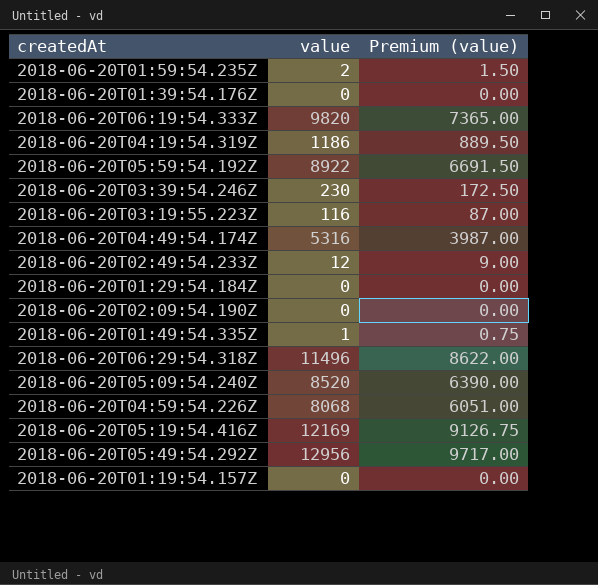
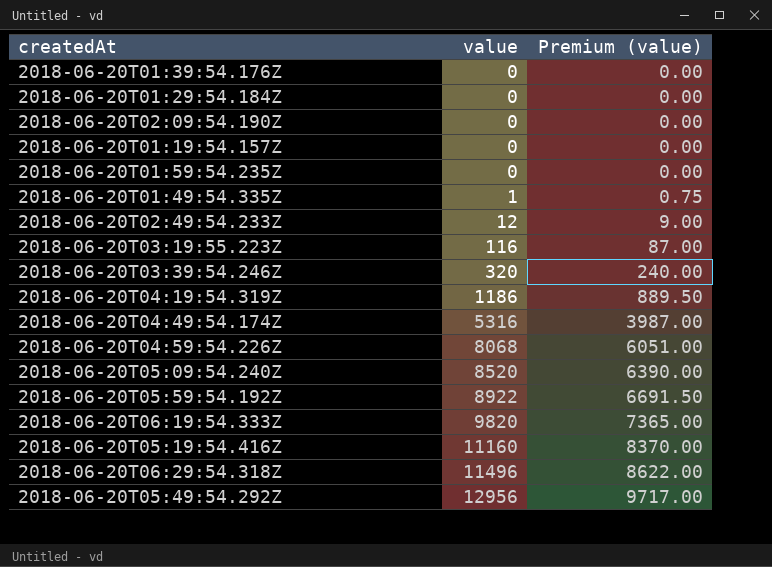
row order: none -> value ascending
2018-06-20T01:59:54.235Z | value: 2 -> 0
2018-06-20T01:59:54.235Z | Premium (value): 1.50 -> 0.00
2018-06-20T03:39:54.246Z | value: 230 -> 320
2018-06-20T03:39:54.246Z | Premium (value): 172.50 -> 240.00
2018-06-20T05:19:54.416Z | value: 12169 -> 11160
2018-06-20T05:19:54.416Z | Premium (value): 9126.75 -> 8370.00

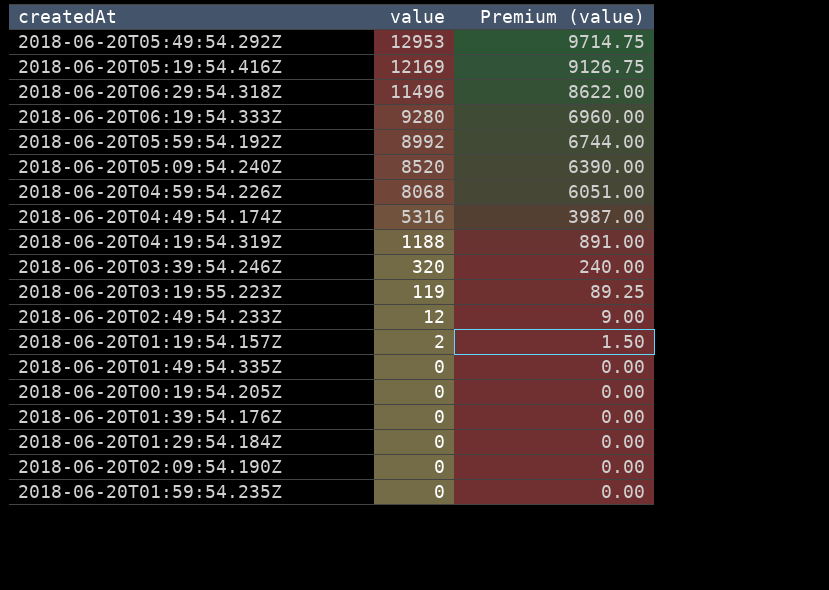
row order: value ascending -> value descending
2018-06-20T05:49:54.292Z | value: 12956 -> 12953
2018-06-20T05:49:54.292Z | Premium (value): 9717.00 -> 9714.75
2018-06-20T05:19:54.416Z | value: 11160 -> 12169
2018-06-20T05:19:54.416Z | Premium (value): 8370.00 -> 9126.75
2018-06-20T06:19:54.333Z | value: 9820 -> 9280
2018-06-20T06:19:54.333Z | Premium (value): 7365.00 -> 6960.00
2018-06-20T05:59:54.192Z | value: 8922 -> 8992
2018-06-20T05:59:54.192Z | Premium (value): 6691.50 -> 6744.00
2018-06-20T04:19:54.319Z | value: 1186 -> 1188
2018-06-20T04:19:54.319Z | Premium (value): 889.50 -> 891.00
2018-06-20T03:19:55.223Z | value: 116 -> 119
2018-06-20T03:19:55.223Z | Premium (value): 87.00 -> 89.25
2018-06-20T01:19:54.157Z | value: 0 -> 2
2018-06-20T01:19:54.157Z | Premium (value): 0.00 -> 1.50
2018-06-20T01:49:54.335Z | value: 1 -> 0
2018-06-20T01:49:54.335Z | Premium (value): 0.75 -> 0.00
row 2018-06-20T00:19:54.205Z: none -> 0 | 0.00

